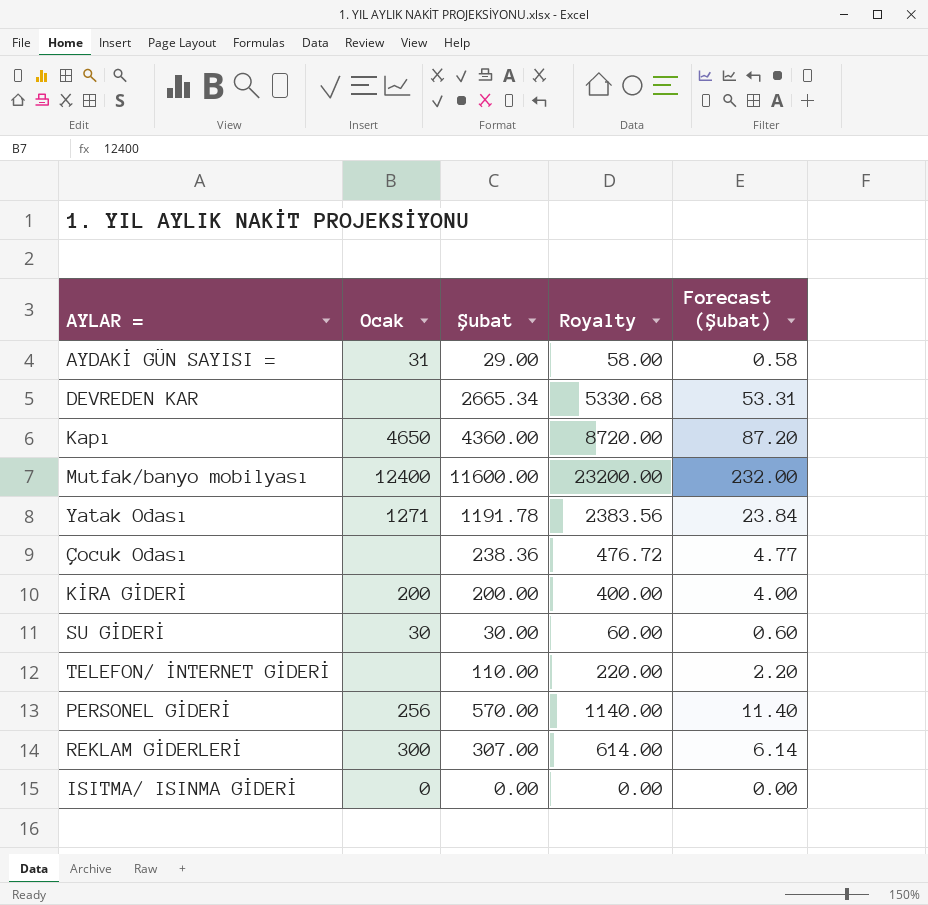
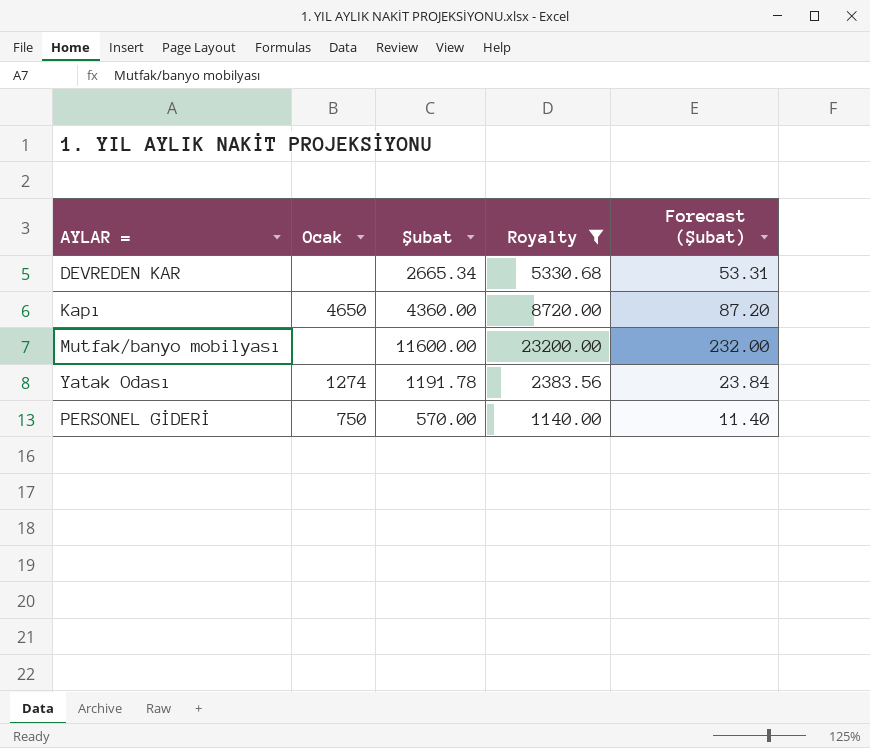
filter: none -> Royalty >= 1140.00
Mutfak/banyo mobilyası | Ocak: 12400 -> none
Yatak Odası | Ocak: 1271 -> 1274
PERSONEL GİDERİ | Ocak: 256 -> 750

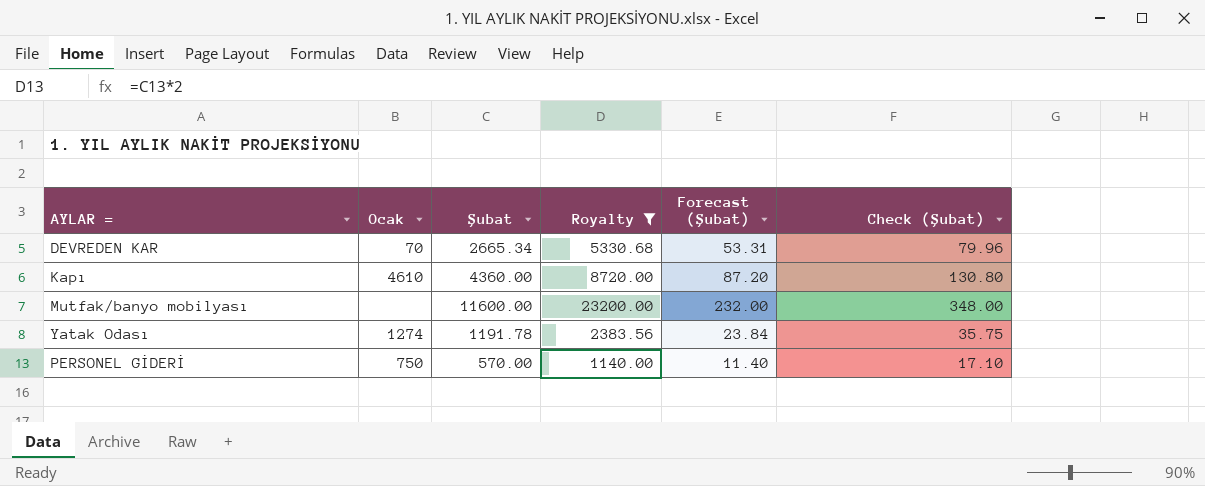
column Check (Şubat) | formula: none -> [Şubat] * 0.03
DEVREDEN KAR | Ocak: none -> 70
Kapı | Ocak: 4650 -> 4610

